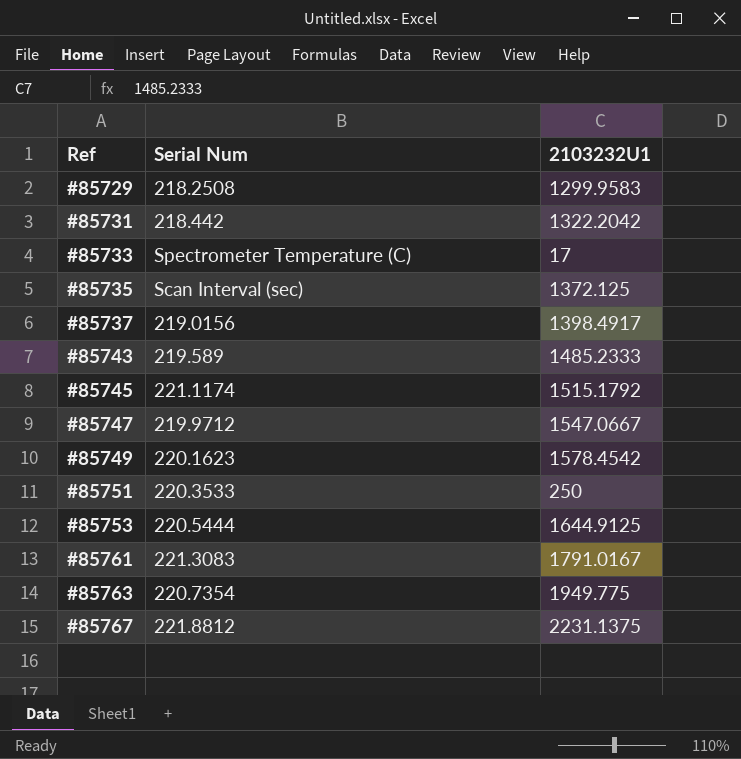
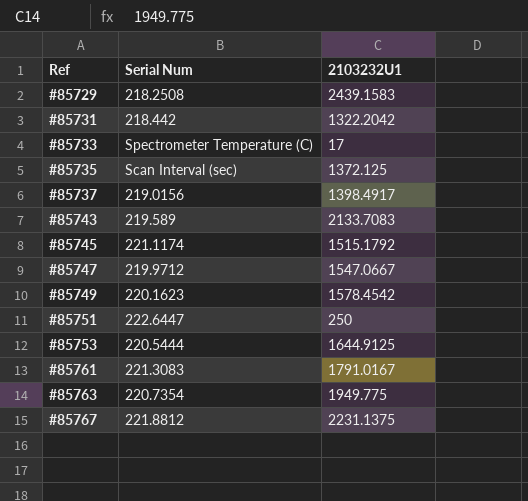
#85729 | 2103232U1: 1299.9583 -> 2439.1583
#85743 | 2103232U1: 1485.2333 -> 2133.7083
#85751 | Serial Num: 220.3533 -> 222.6447

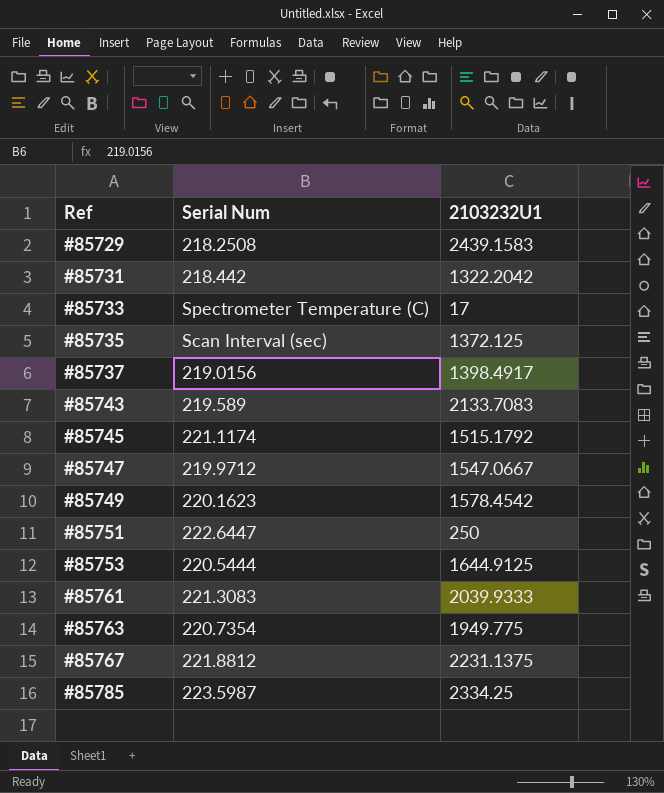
#85761 | 2103232U1: 1791.0167 -> 2039.9333
row #85785: none -> 223.5987 | 2334.25

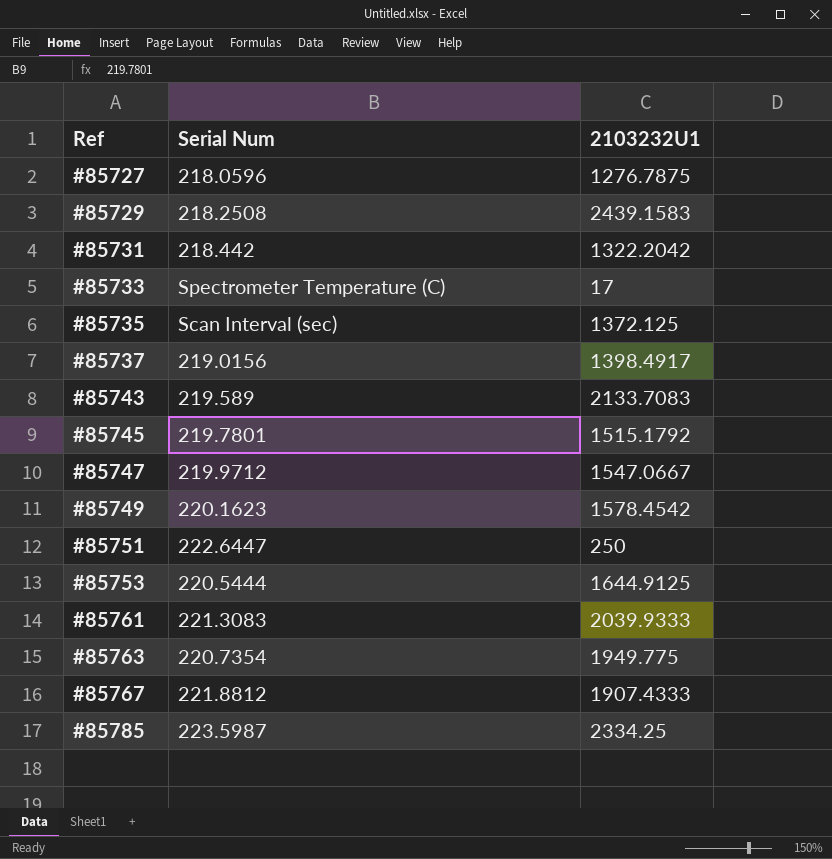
row #85727: none -> 218.0596 | 1276.7875
#85745 | Serial Num: 221.1174 -> 219.7801
#85767 | 2103232U1: 2231.1375 -> 1907.4333

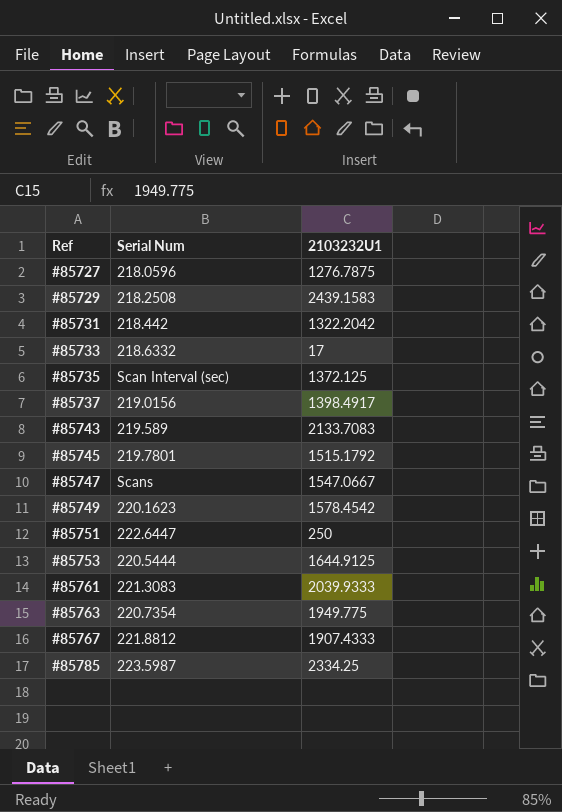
#85733 | Serial Num: Spectrometer Temperature (C) -> 218.6332
#85747 | Serial Num: 219.9712 -> Scans

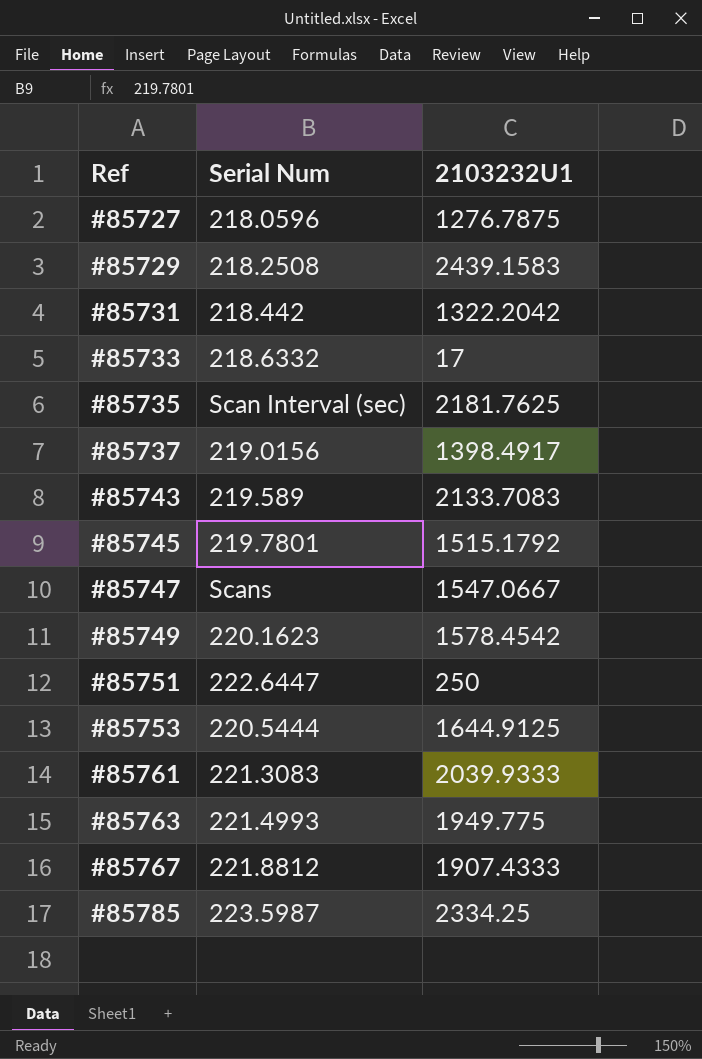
#85735 | 2103232U1: 1372.125 -> 2181.7625
#85763 | Serial Num: 220.7354 -> 221.4993

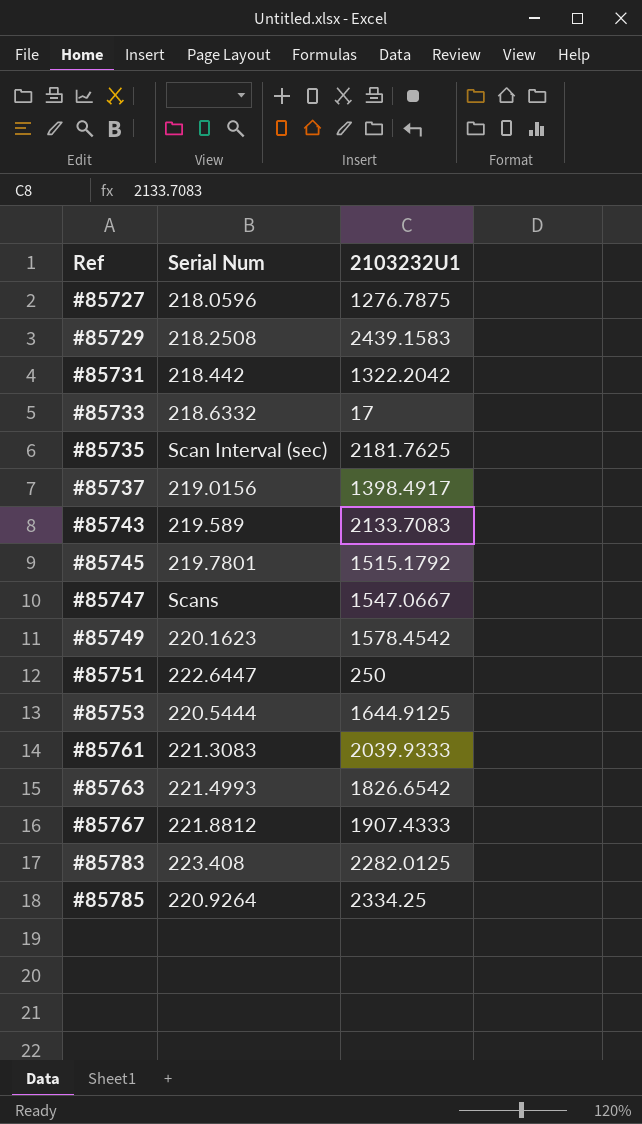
#85763 | 2103232U1: 1949.775 -> 1826.6542
row #85783: none -> 223.408 | 2282.0125
#85785 | Serial Num: 223.5987 -> 220.9264

